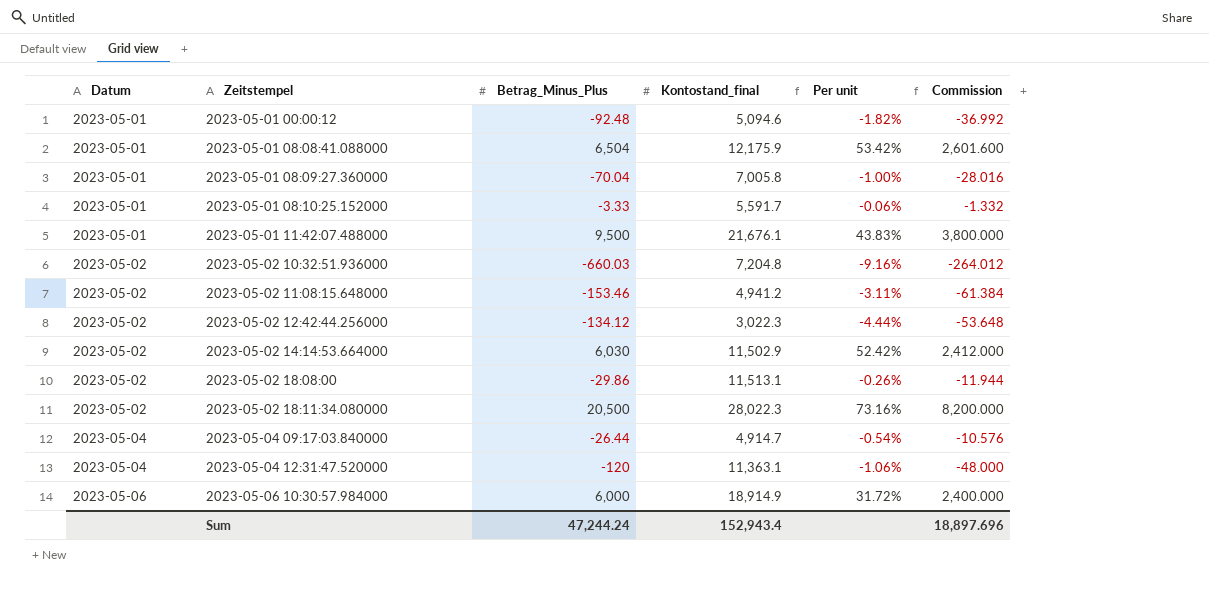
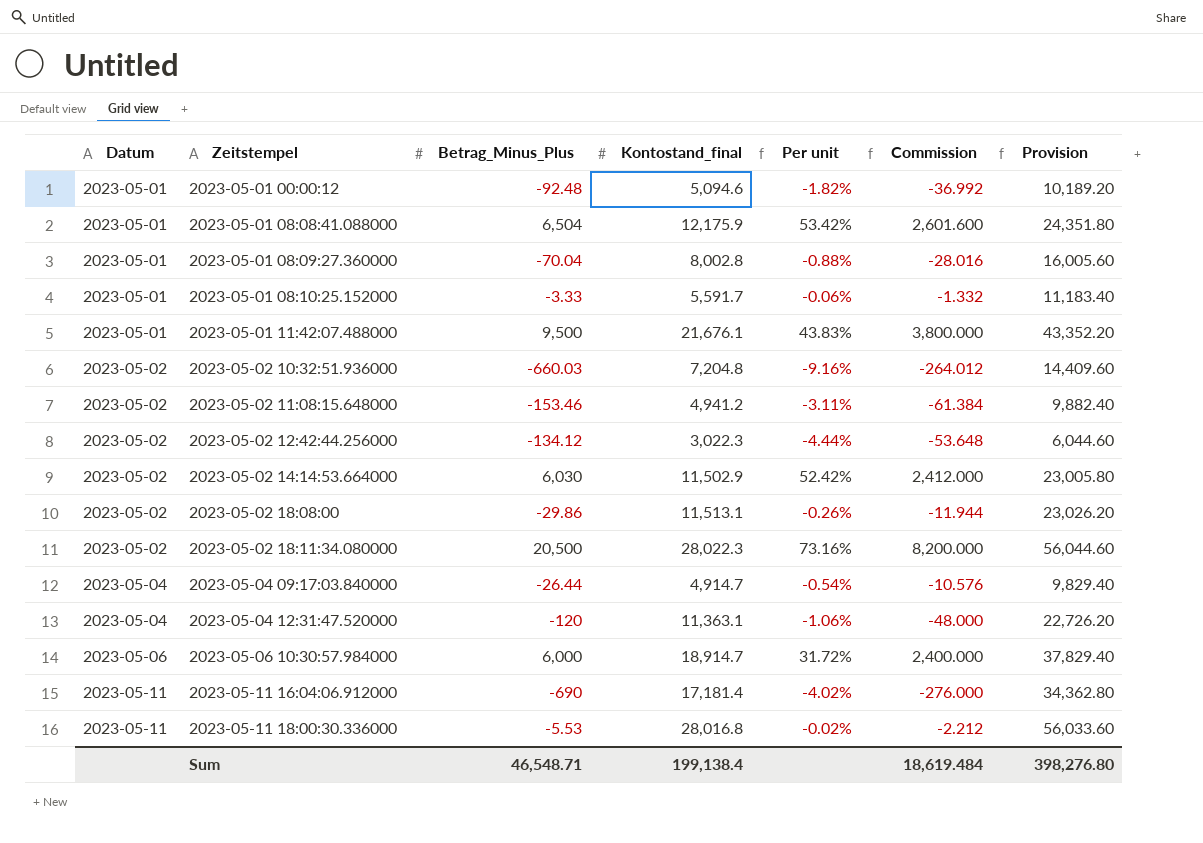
column Provision | formula: none -> [Kontostand_final] * 2
2023-05-01 08:09:27.360000 | Kontostand_final: 7,005.8 -> 8,002.8
2023-05-01 08:09:27.360000 | Per unit: -1.00% -> -0.88%
2023-05-06 10:30:57.984000 | Kontostand_final: 18,914.9 -> 18,914.7
row 2023-05-11 16:04:06.912000: none -> 2023-05-11 | -690 | 17,181.4 | -4.02% | -276.000 | 34,362.80
row 2023-05-11 18:00:30.336000: none -> 2023-05-11 | -5.53 | 28,016.8 | -0.02% | -2.212 | 56,033.60
Sum | Betrag_Minus_Plus: 47,244.24 -> 46,548.71
Sum | Kontostand_final: 152,943.4 -> 199,138.4
Sum | Commission: 18,897.696 -> 18,619.484

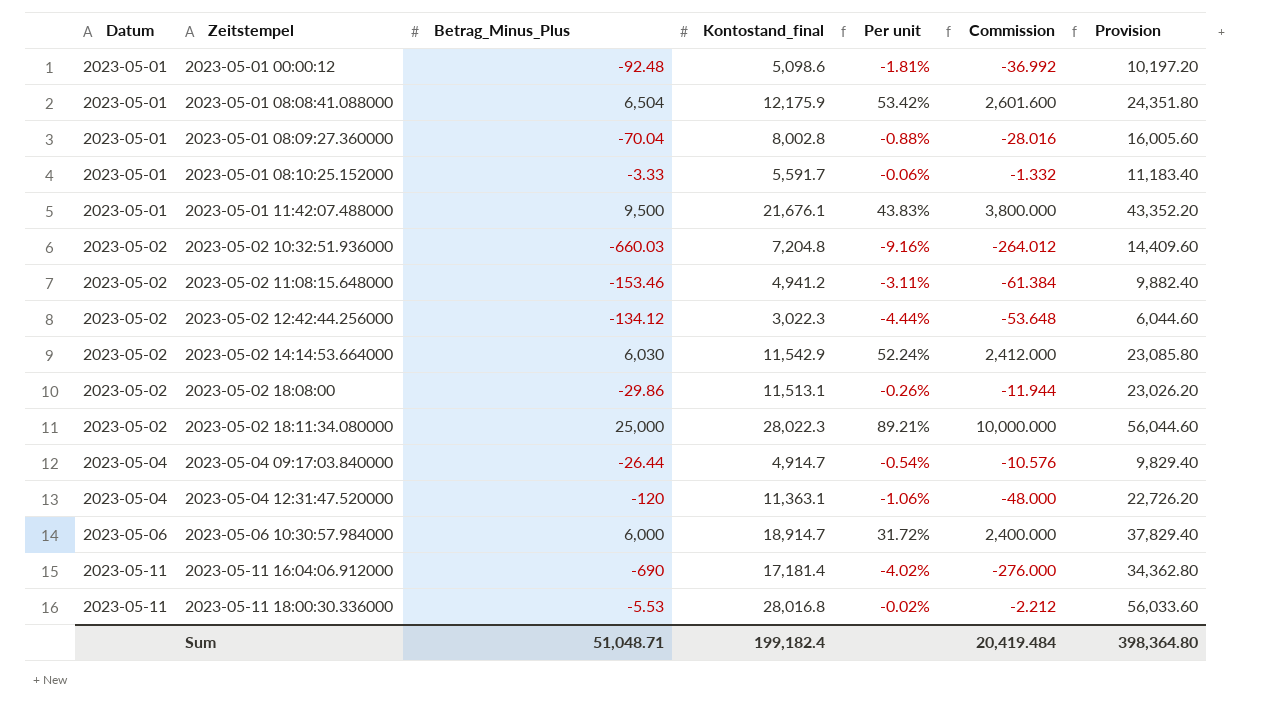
2023-05-01 00:00:12 | Kontostand_final: 5,094.6 -> 5,098.6
2023-05-01 00:00:12 | Per unit: -1.82% -> -1.81%
2023-05-01 00:00:12 | Provision: 10,189.20 -> 10,197.20
2023-05-02 14:14:53.664000 | Kontostand_final: 11,502.9 -> 11,542.9
2023-05-02 14:14:53.664000 | Per unit: 52.42% -> 52.24%
2023-05-02 14:14:53.664000 | Provision: 23,005.80 -> 23,085.80
2023-05-02 18:11:34.080000 | Betrag_Minus_Plus: 20,500 -> 25,000
2023-05-02 18:11:34.080000 | Per unit: 73.16% -> 89.21%
2023-05-02 18:11:34.080000 | Commission: 8,200.000 -> 10,000.000
Sum | Betrag_Minus_Plus: 46,548.71 -> 51,048.71
Sum | Kontostand_final: 199,138.4 -> 199,182.4
Sum | Commission: 18,619.484 -> 20,419.484
Sum | Provision: 398,276.80 -> 398,364.80

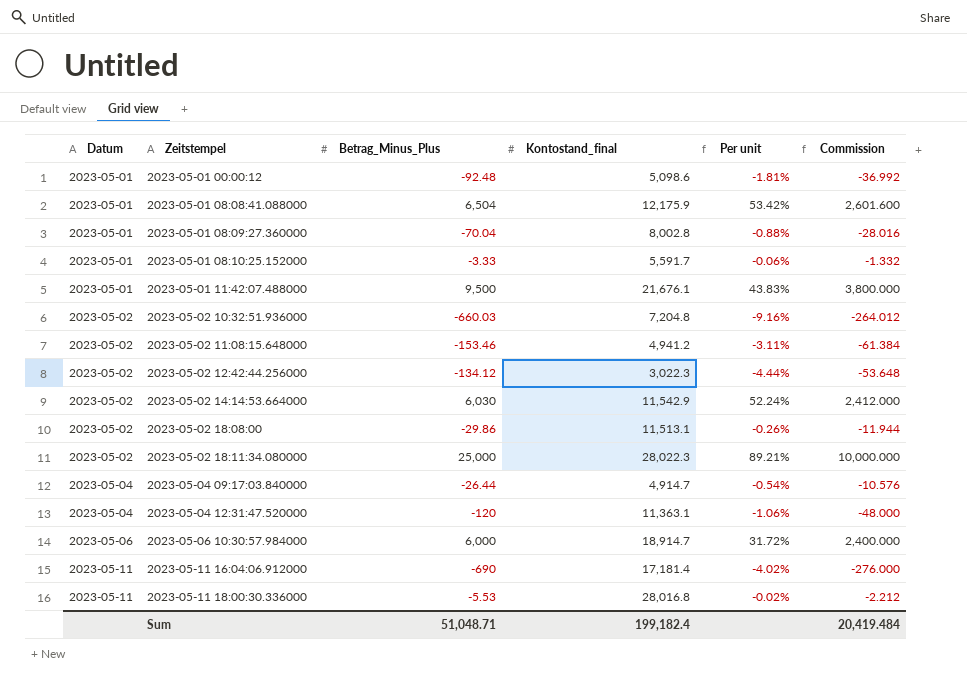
column Provision | formula: [Kontostand_final] * 2 -> none

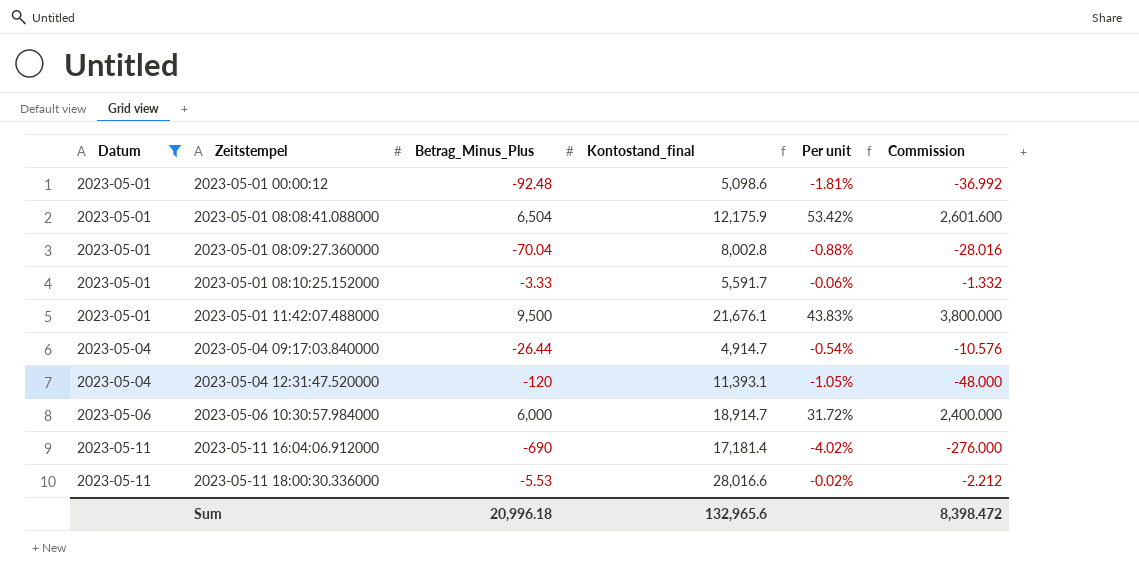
filter: none -> Datum != 2023-05-02
2023-05-04 12:31:47.520000 | Kontostand_final: 11,363.1 -> 11,393.1
2023-05-04 12:31:47.520000 | Per unit: -1.06% -> -1.05%
2023-05-11 18:00:30.336000 | Kontostand_final: 28,016.8 -> 28,016.6
Sum | Betrag_Minus_Plus: 51,048.71 -> 20,996.18
Sum | Kontostand_final: 199,182.4 -> 132,965.6
Sum | Commission: 20,419.484 -> 8,398.472

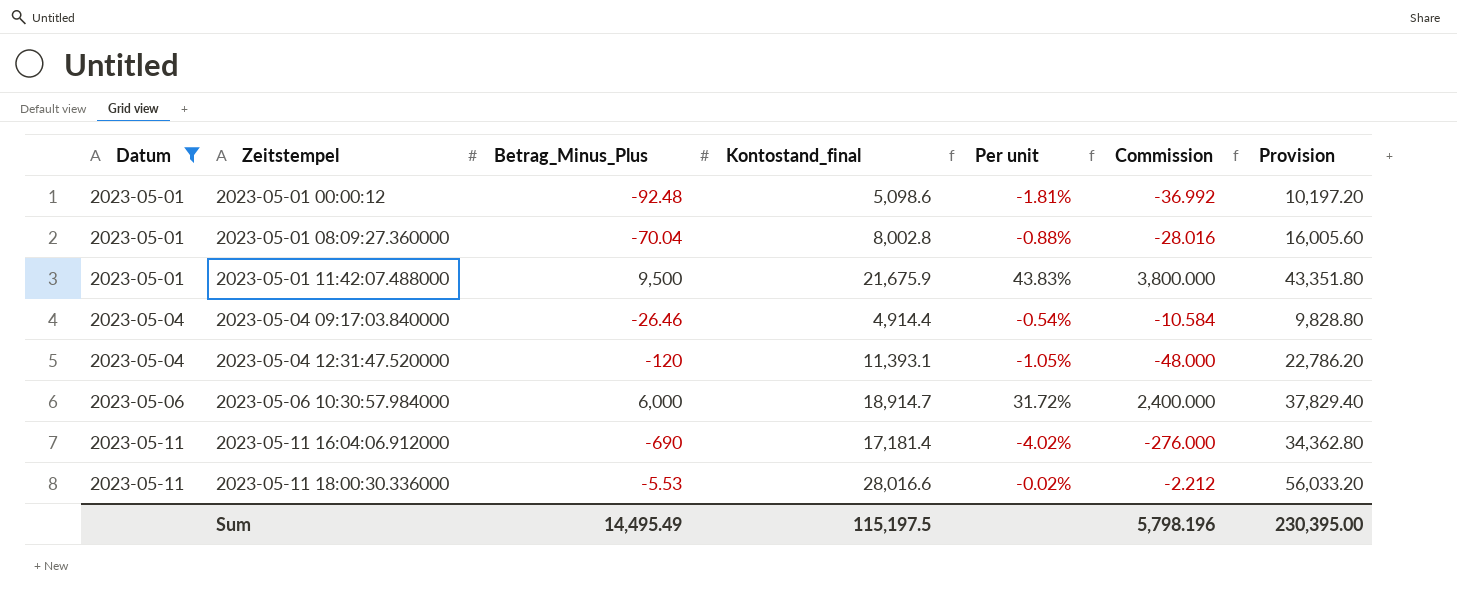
column Provision | formula: none -> [Kontostand_final] * 2
row 2023-05-01 08:08:41.088000: 2023-05-01 | 6,504 | 12,175.9 | 53.42% | 2,601.600 -> none
row 2023-05-01 08:10:25.152000: 2023-05-01 | -3.33 | 5,591.7 | -0.06% | -1.332 -> none
2023-05-01 11:42:07.488000 | Kontostand_final: 21,676.1 -> 21,675.9
2023-05-04 09:17:03.840000 | Betrag_Minus_Plus: -26.44 -> -26.46
2023-05-04 09:17:03.840000 | Kontostand_final: 4,914.7 -> 4,914.4
2023-05-04 09:17:03.840000 | Commission: -10.576 -> -10.584
Sum | Betrag_Minus_Plus: 20,996.18 -> 14,495.49
Sum | Kontostand_final: 132,965.6 -> 115,197.5
Sum | Commission: 8,398.472 -> 5,798.196

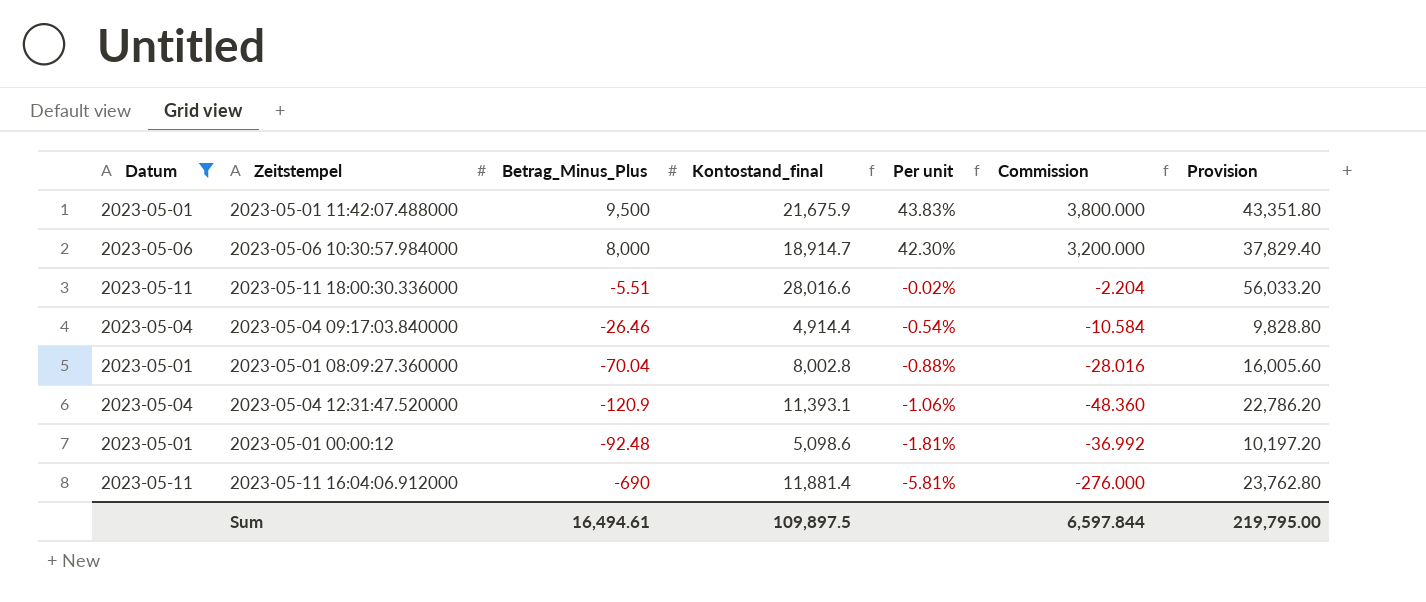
row order: Datum ascending -> Per unit descending
2023-05-06 10:30:57.984000 | Betrag_Minus_Plus: 6,000 -> 8,000
2023-05-06 10:30:57.984000 | Per unit: 31.72% -> 42.30%
2023-05-06 10:30:57.984000 | Commission: 2,400.000 -> 3,200.000
2023-05-11 18:00:30.336000 | Betrag_Minus_Plus: -5.53 -> -5.51
2023-05-11 18:00:30.336000 | Commission: -2.212 -> -2.204
2023-05-04 12:31:47.520000 | Betrag_Minus_Plus: -120 -> -120.9
2023-05-04 12:31:47.520000 | Per unit: -1.05% -> -1.06%
2023-05-04 12:31:47.520000 | Commission: -48.000 -> -48.360
2023-05-11 16:04:06.912000 | Kontostand_final: 17,181.4 -> 11,881.4
2023-05-11 16:04:06.912000 | Per unit: -4.02% -> -5.81%
2023-05-11 16:04:06.912000 | Provision: 34,362.80 -> 23,762.80
Sum | Betrag_Minus_Plus: 14,495.49 -> 16,494.61
Sum | Kontostand_final: 115,197.5 -> 109,897.5
Sum | Commission: 5,798.196 -> 6,597.844
Sum | Provision: 230,395.00 -> 219,795.00

